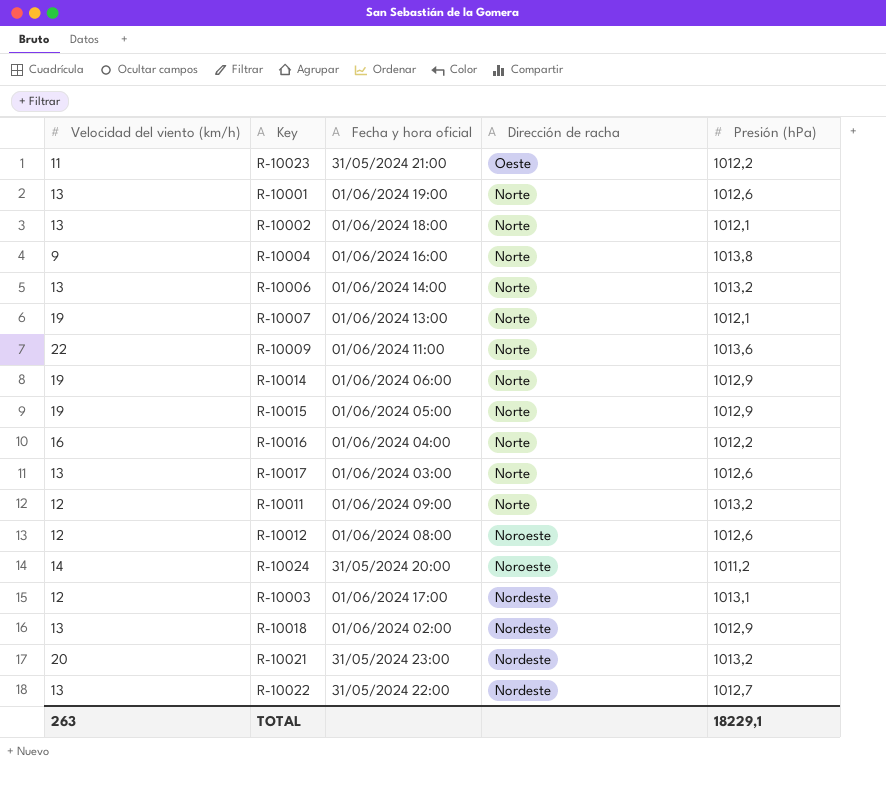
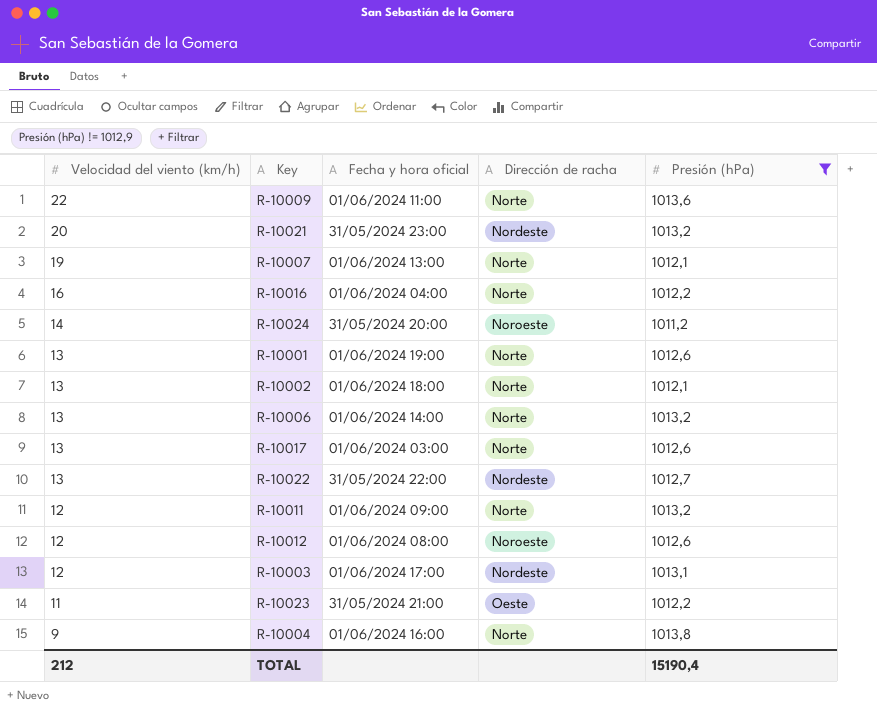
filter: none -> Presión (hPa) != 1012,9
row order: Dirección de racha descending -> Velocidad del viento (km/h) descending
TOTAL | Velocidad del viento (km/h): 263 -> 212
TOTAL | Presión (hPa): 18229,1 -> 15190,4

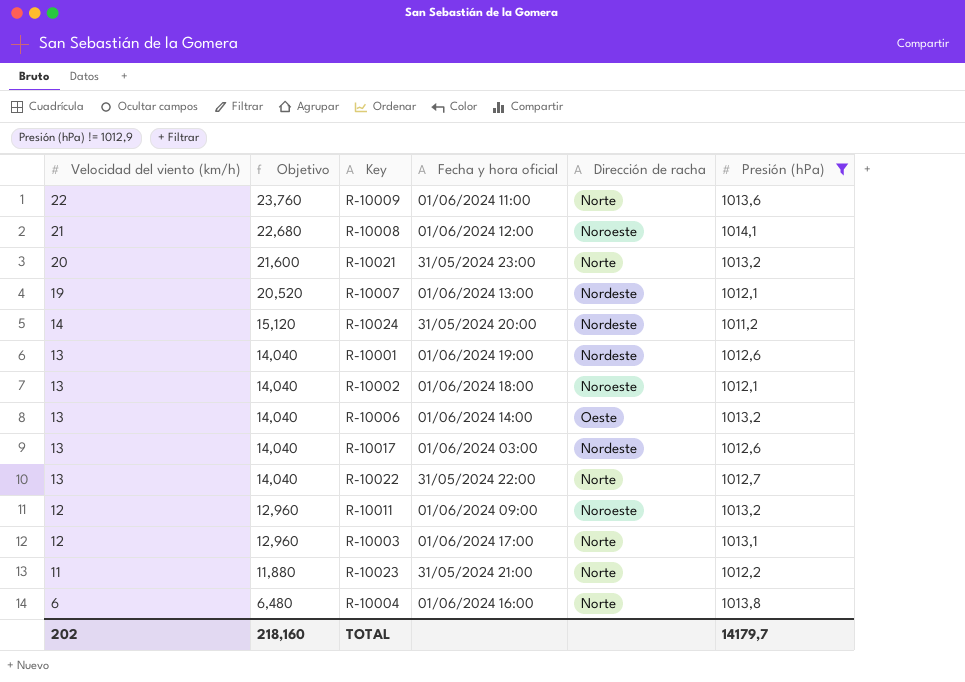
column Objetivo | formula: none -> [Velocidad del viento (km/h)] * 1,08
row R-10016: 16 | 01/06/2024 04:00 | Norte | 1012,2 -> none
row R-10012: 12 | 01/06/2024 08:00 | Noroeste | 1012,6 -> none
row R-10008: none -> 21 | 22,680 | 01/06/2024 12:00 | Noroeste | 1014,1
R-10021 | Dirección de racha: Nordeste -> Norte
R-10007 | Dirección de racha: Norte -> Nordeste
R-10024 | Dirección de racha: Noroeste -> Nordeste
R-10001 | Dirección de racha: Norte -> Nordeste
R-10002 | Dirección de racha: Norte -> Noroeste
R-10006 | Dirección de racha: Norte -> Oeste
R-10017 | Dirección de racha: Norte -> Nordeste
R-10022 | Dirección de racha: Nordeste -> Norte
R-10011 | Dirección de racha: Norte -> Noroeste
R-10003 | Dirección de racha: Nordeste -> Norte
R-10023 | Dirección de racha: Oeste -> Norte
R-10004 | Velocidad del viento (km/h): 9 -> 6
TOTAL | Velocidad del viento (km/h): 212 -> 202
TOTAL | Presión (hPa): 15190,4 -> 14179,7

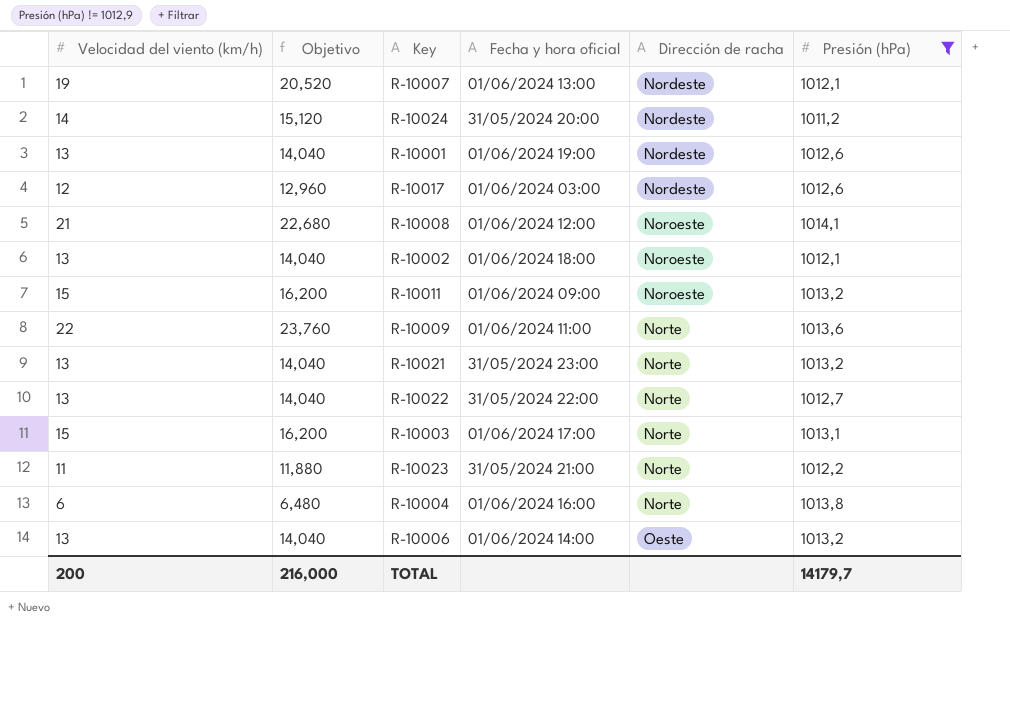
row order: Velocidad del viento (km/h) descending -> Dirección de racha ascending
R-10017 | Velocidad del viento (km/h): 13 -> 12
R-10017 | Objetivo: 14,040 -> 12,960
R-10011 | Velocidad del viento (km/h): 12 -> 15
R-10011 | Objetivo: 12,960 -> 16,200
R-10021 | Velocidad del viento (km/h): 20 -> 13
R-10021 | Objetivo: 21,600 -> 14,040
R-10003 | Velocidad del viento (km/h): 12 -> 15
R-10003 | Objetivo: 12,960 -> 16,200
TOTAL | Velocidad del viento (km/h): 202 -> 200
TOTAL | Objetivo: 218,160 -> 216,000

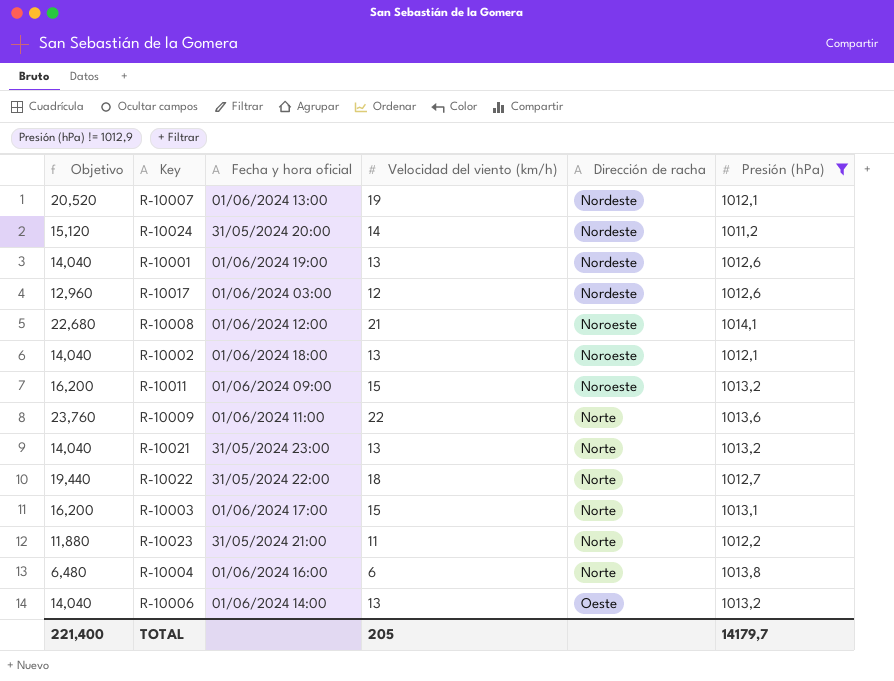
column Velocidad del viento (km/h) | position: 1 -> 4
R-10022 | Objetivo: 14,040 -> 19,440
R-10022 | Velocidad del viento (km/h): 13 -> 18
TOTAL | Objetivo: 216,000 -> 221,400
TOTAL | Velocidad del viento (km/h): 200 -> 205

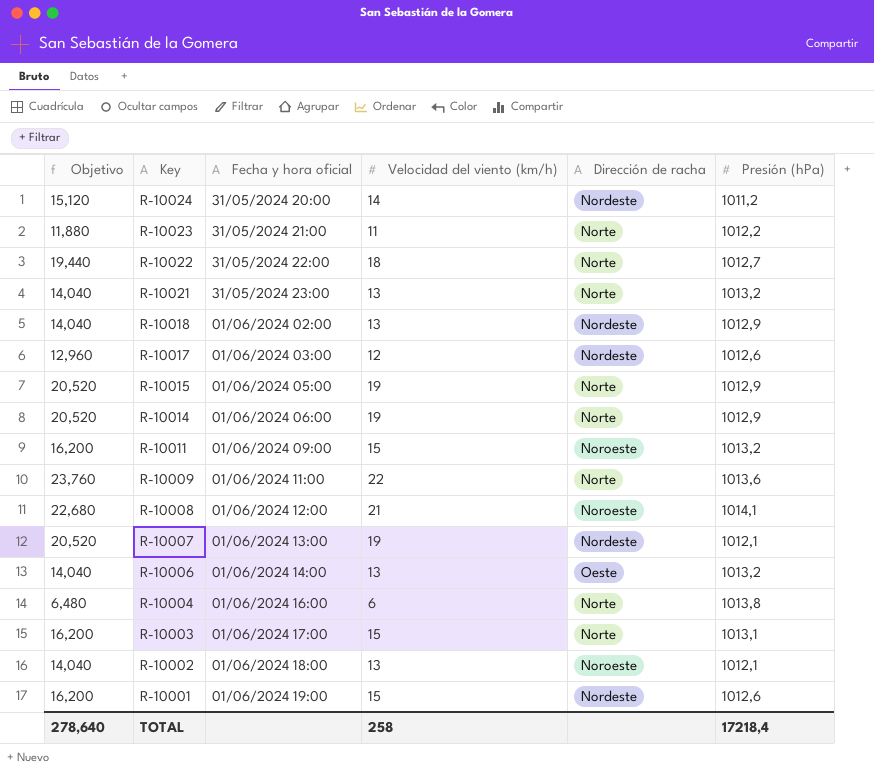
filter: Presión (hPa) != 1012,9 -> none
row order: Dirección de racha ascending -> Key descending
R-10001 | Objetivo: 14,040 -> 16,200
R-10001 | Velocidad del viento (km/h): 13 -> 15
TOTAL | Objetivo: 221,400 -> 278,640
TOTAL | Velocidad del viento (km/h): 205 -> 258
TOTAL | Presión (hPa): 14179,7 -> 17218,4

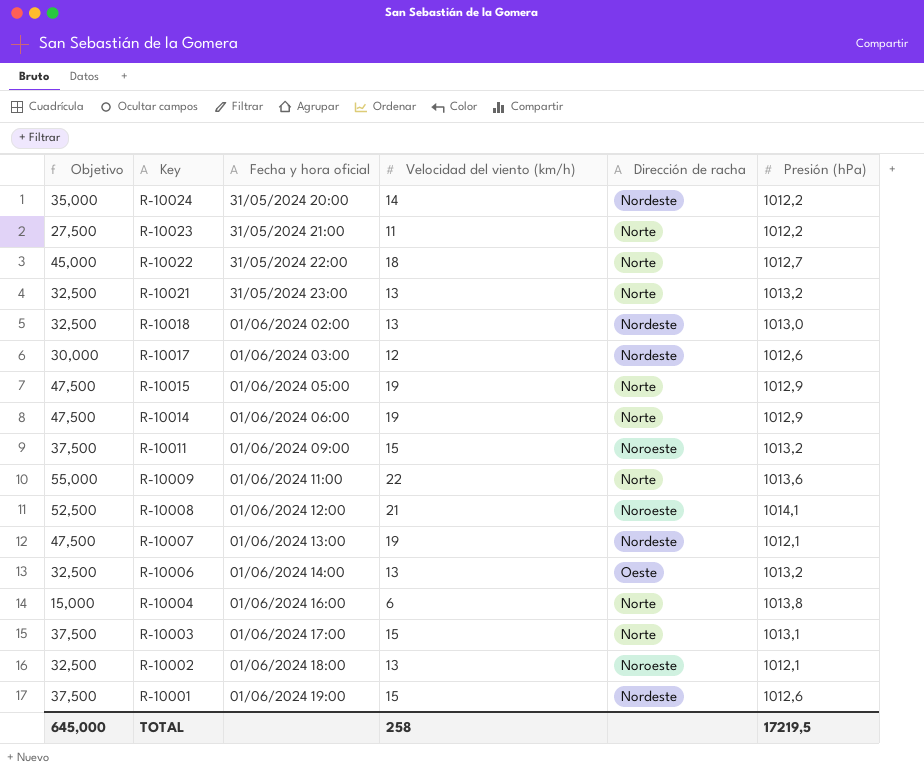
column Objetivo | formula: [Velocidad del viento (km/h)] * 1,08 -> [Velocidad del viento (km/h)] * 2,5
R-10024 | Presión (hPa): 1011,2 -> 1012,2
R-10018 | Presión (hPa): 1012,9 -> 1013,0
TOTAL | Objetivo: 278,640 -> 645,000
TOTAL | Presión (hPa): 17218,4 -> 17219,5

